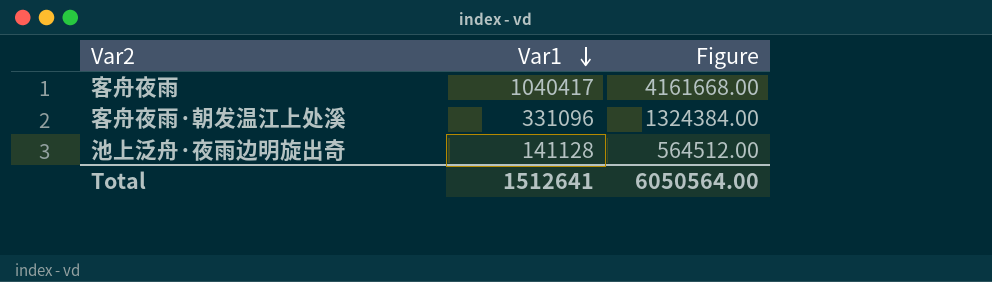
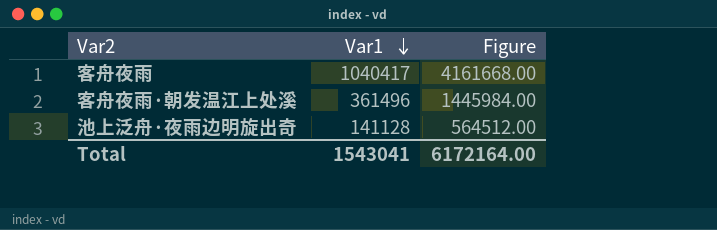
客舟夜雨·朝发温江上处溪 | Var1: 331096 -> 361496
客舟夜雨·朝发温江上处溪 | Figure: 1324384.00 -> 1445984.00
Total | Var1: 1512641 -> 1543041
Total | Figure: 6050564.00 -> 6172164.00

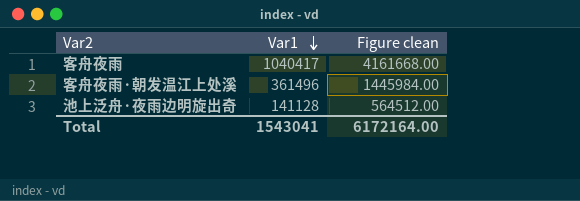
column name: Figure -> Figure clean

